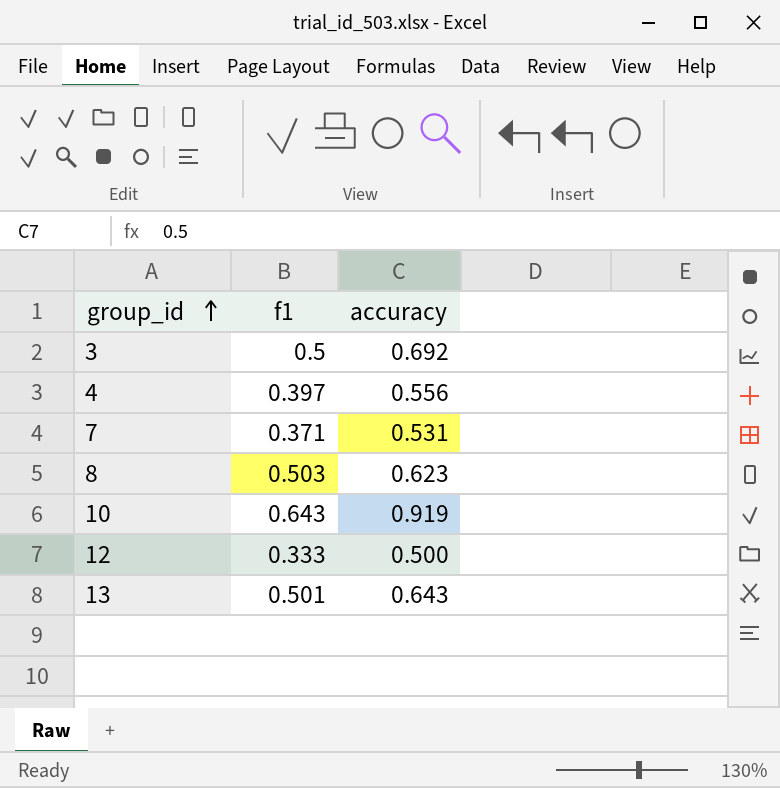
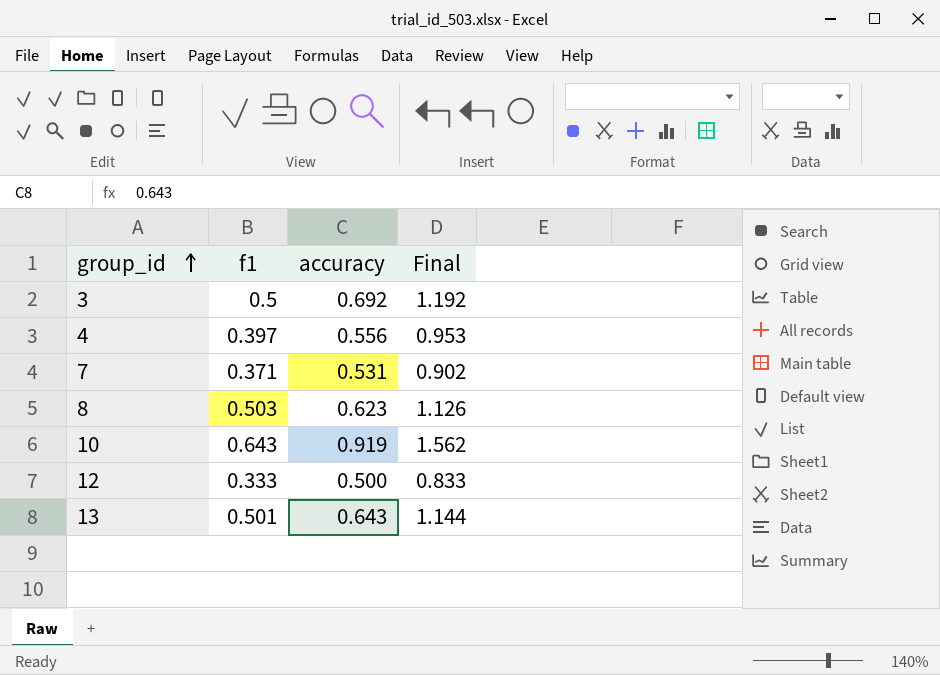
column Final | formula: none -> [f1] + [accuracy]

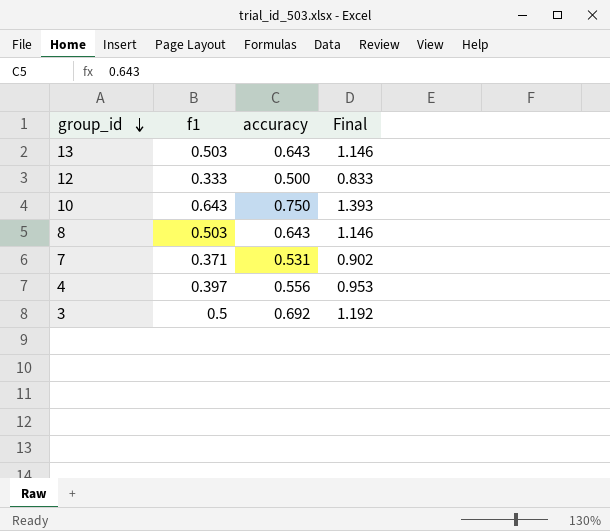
row order: group_id ascending -> group_id descending
13 | f1: 0.501 -> 0.503
13 | Final: 1.144 -> 1.146
10 | accuracy: 0.919 -> 0.750
10 | Final: 1.562 -> 1.393
8 | accuracy: 0.623 -> 0.643
8 | Final: 1.126 -> 1.146

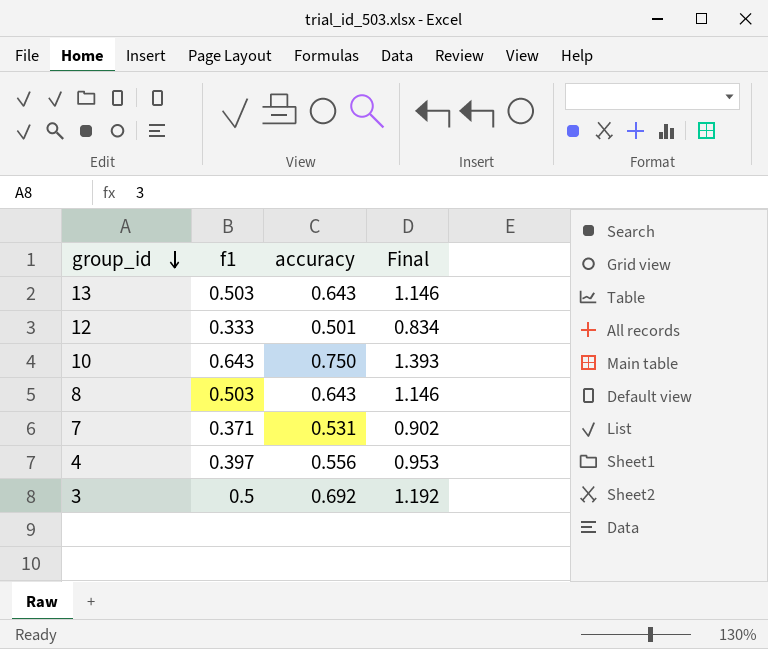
12 | accuracy: 0.500 -> 0.501
12 | Final: 0.833 -> 0.834

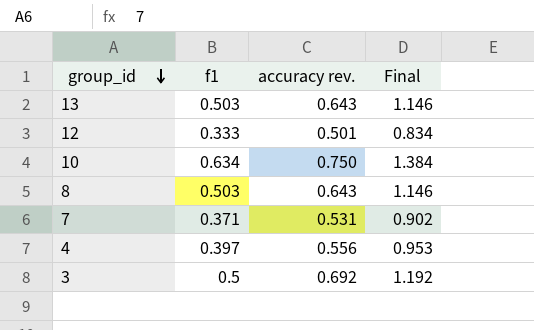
column name: accuracy -> accuracy rev.
10 | f1: 0.643 -> 0.634
10 | Final: 1.393 -> 1.384

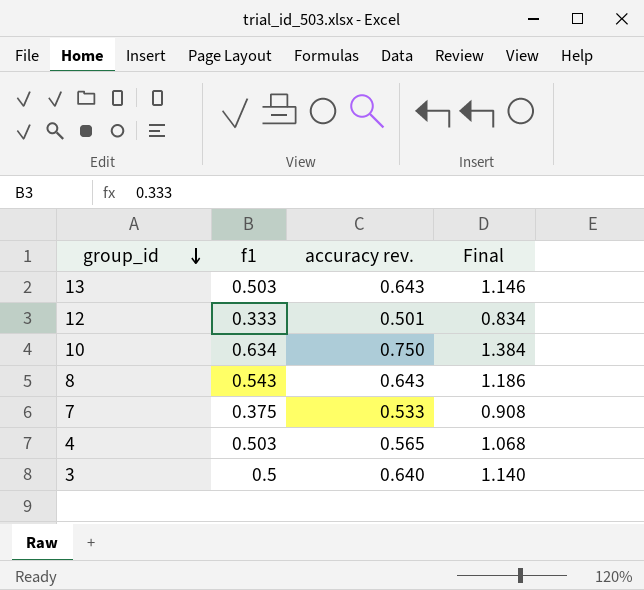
8 | f1: 0.503 -> 0.543
8 | Final: 1.146 -> 1.186
7 | f1: 0.371 -> 0.375
7 | accuracy rev.: 0.531 -> 0.533
7 | Final: 0.902 -> 0.908
4 | f1: 0.397 -> 0.503
4 | accuracy rev.: 0.556 -> 0.565
4 | Final: 0.953 -> 1.068
3 | accuracy rev.: 0.692 -> 0.640
3 | Final: 1.192 -> 1.140

